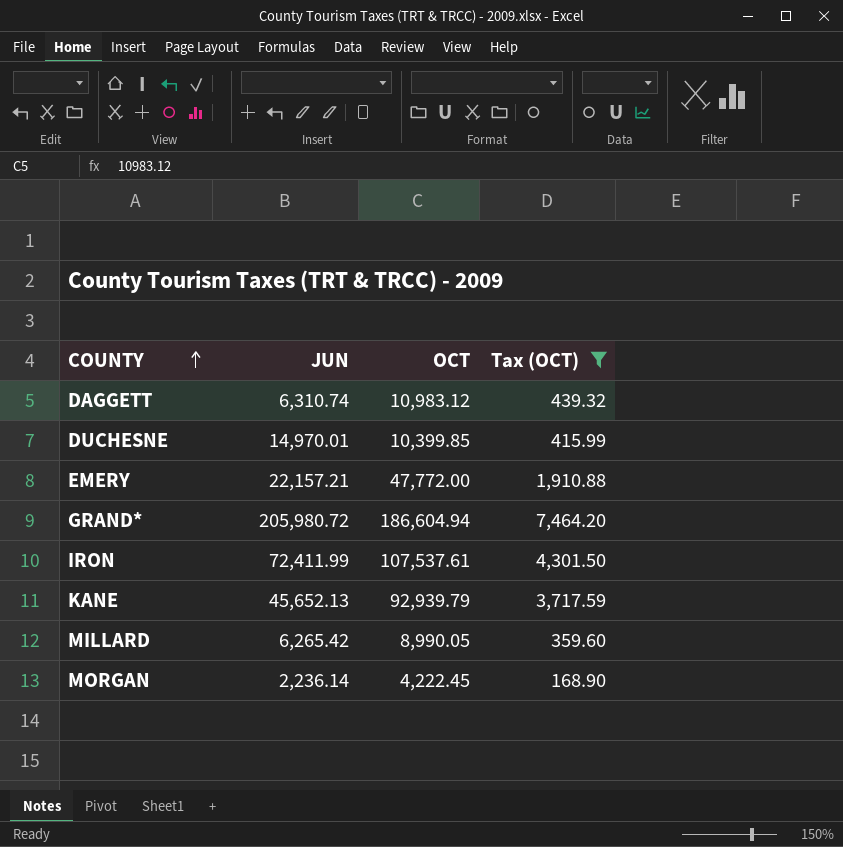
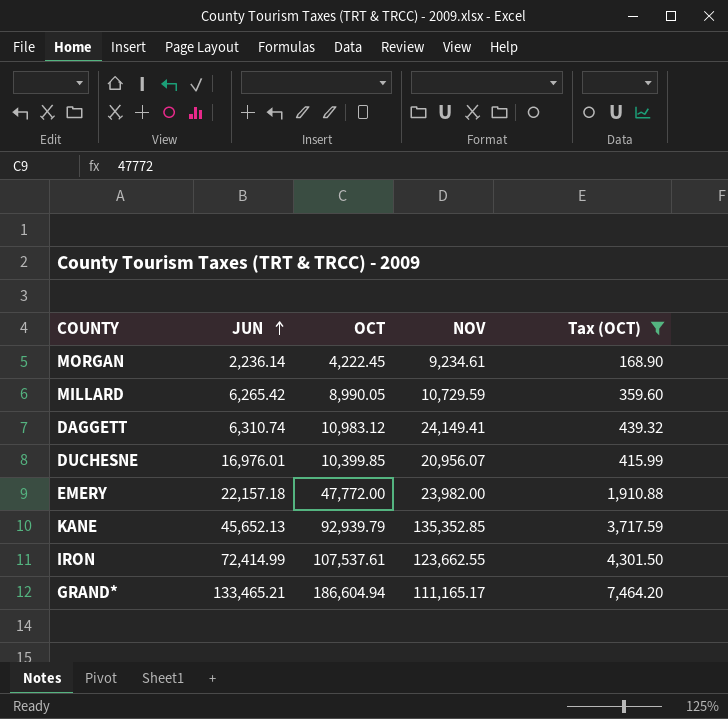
row order: COUNTY ascending -> JUN ascending
column NOV | position: none -> 4
DUCHESNE | JUN: 14,970.01 -> 16,976.01
EMERY | JUN: 22,157.21 -> 22,157.18
IRON | JUN: 72,411.99 -> 72,414.99
GRAND* | JUN: 205,980.72 -> 133,465.21

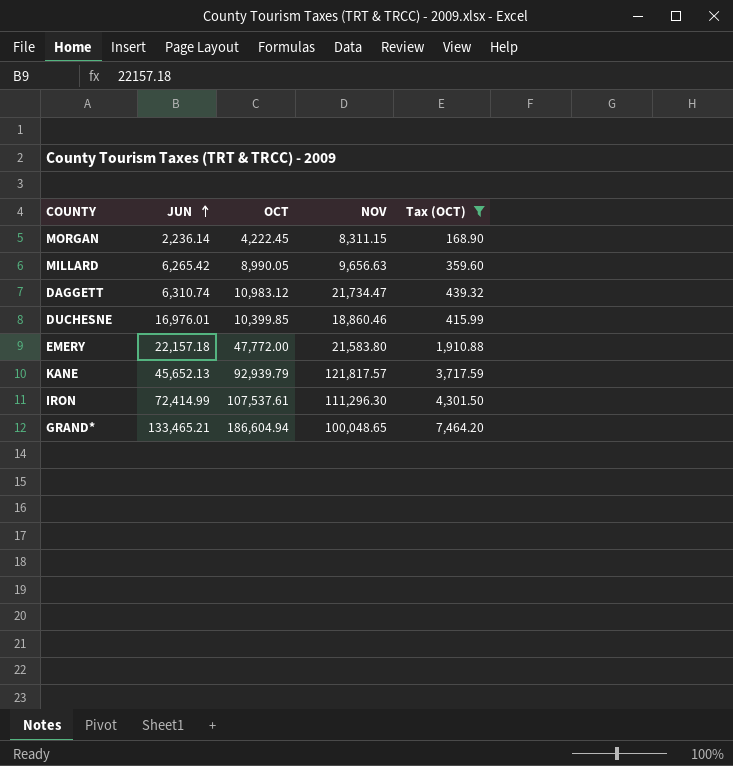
MORGAN | NOV: 9,234.61 -> 8,311.15
MILLARD | NOV: 10,729.59 -> 9,656.63
DAGGETT | NOV: 24,149.41 -> 21,734.47
DUCHESNE | NOV: 20,956.07 -> 18,860.46
EMERY | NOV: 23,982.00 -> 21,583.80
KANE | NOV: 135,352.85 -> 121,817.57
IRON | NOV: 123,662.55 -> 111,296.30
GRAND* | NOV: 111,165.17 -> 100,048.65

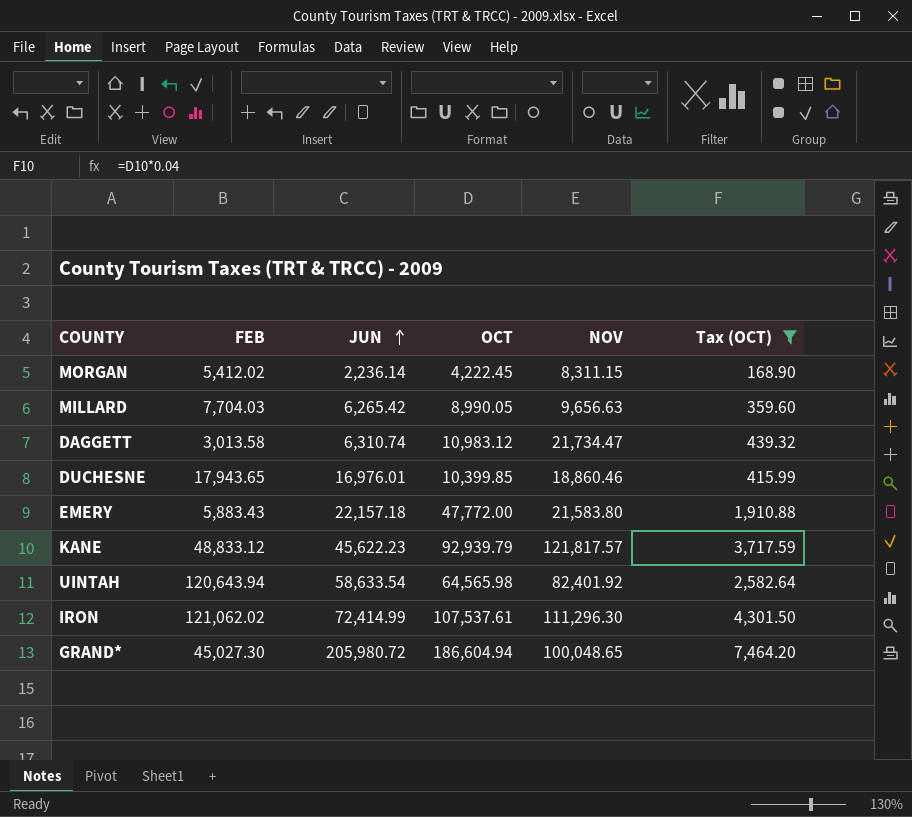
column FEB | position: none -> 2
KANE | JUN: 45,652.13 -> 45,622.23
row UINTAH: none -> 120,643.94 | 58,633.54 | 64,565.98 | 82,401.92 | 2,582.64
GRAND* | JUN: 133,465.21 -> 205,980.72

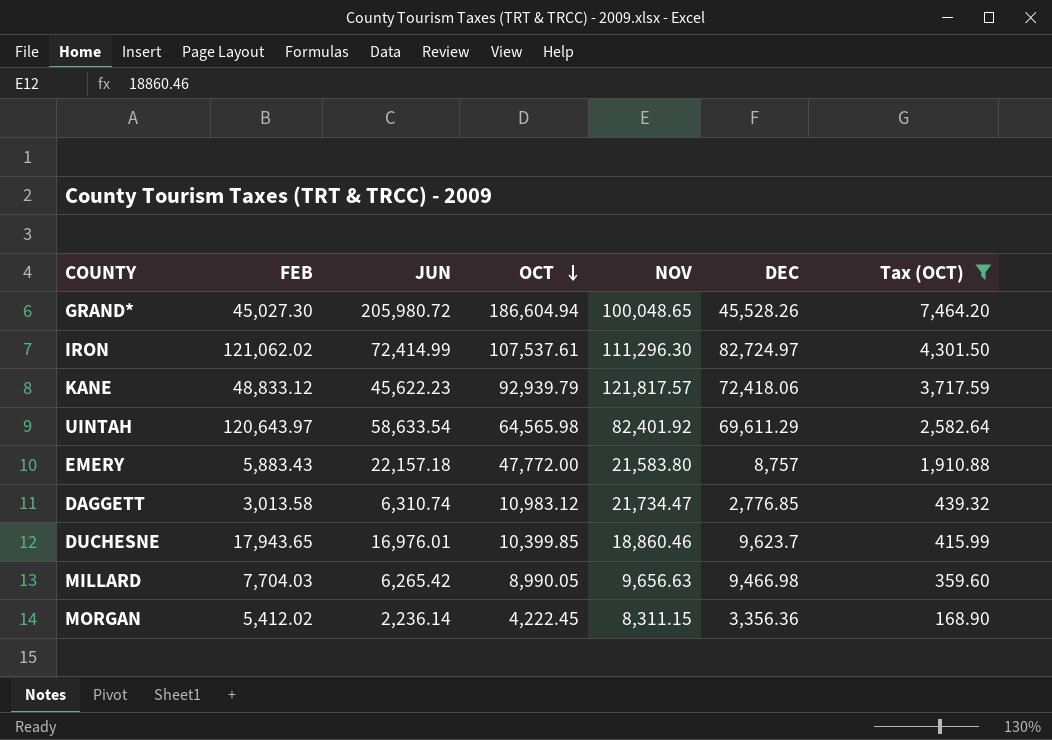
row order: JUN ascending -> OCT descending
column DEC | position: none -> 6
UINTAH | FEB: 120,643.94 -> 120,643.97

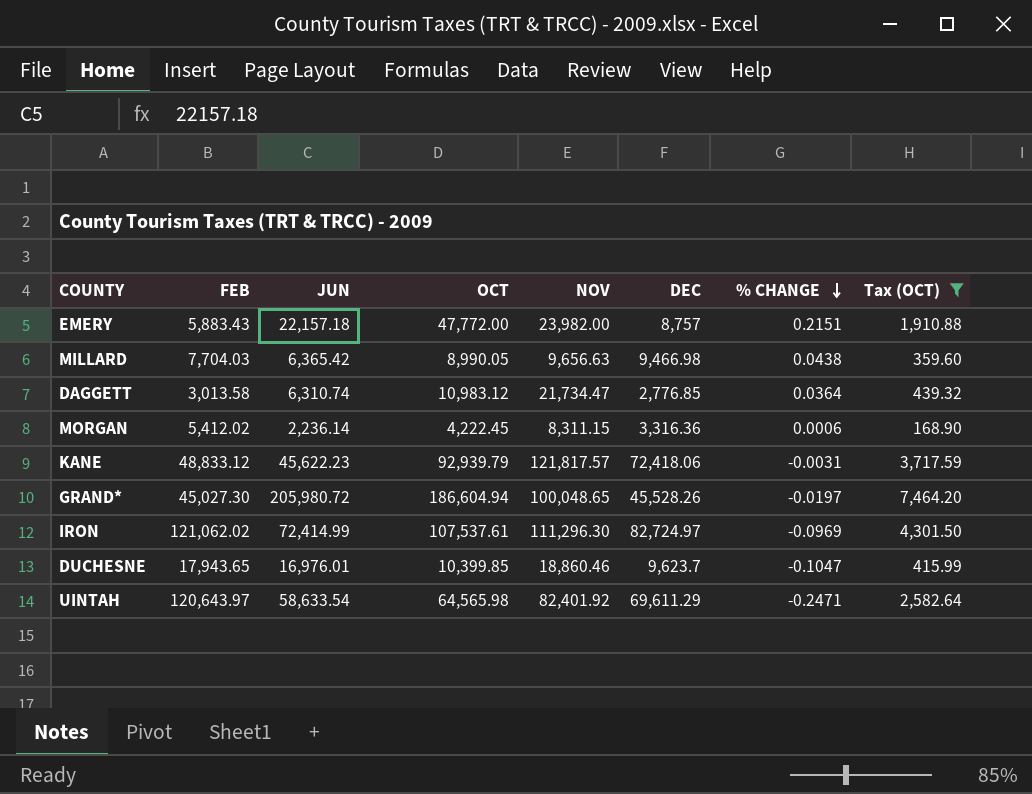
row order: OCT descending -> % CHANGE descending
column % CHANGE | position: none -> 7
EMERY | NOV: 21,583.80 -> 23,982.00
MILLARD | JUN: 6,265.42 -> 6,365.42
MORGAN | DEC: 3,356.36 -> 3,316.36

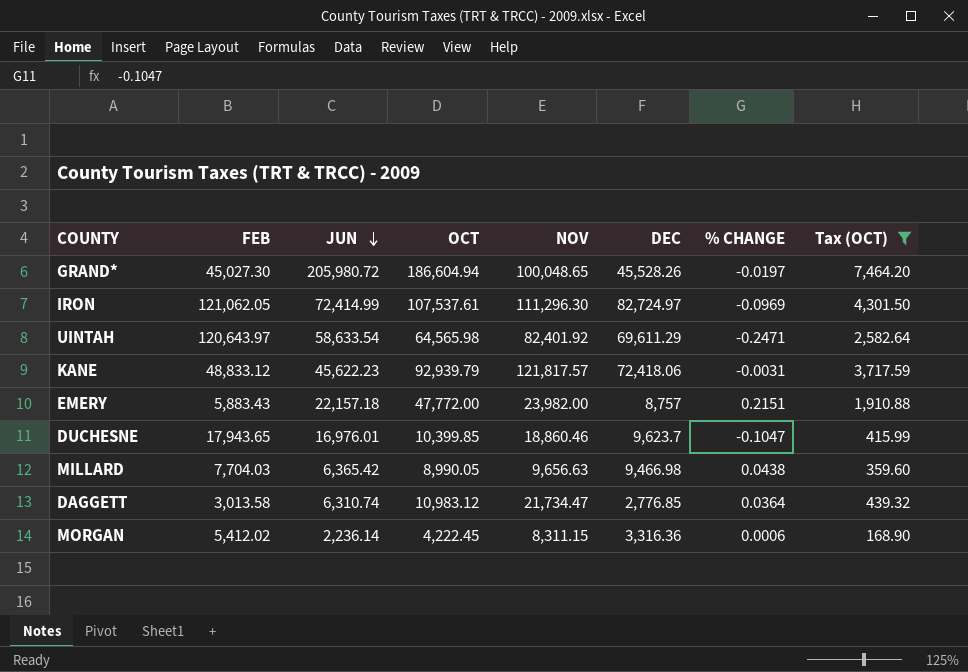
row order: % CHANGE descending -> JUN descending
IRON | FEB: 121,062.02 -> 121,062.05

